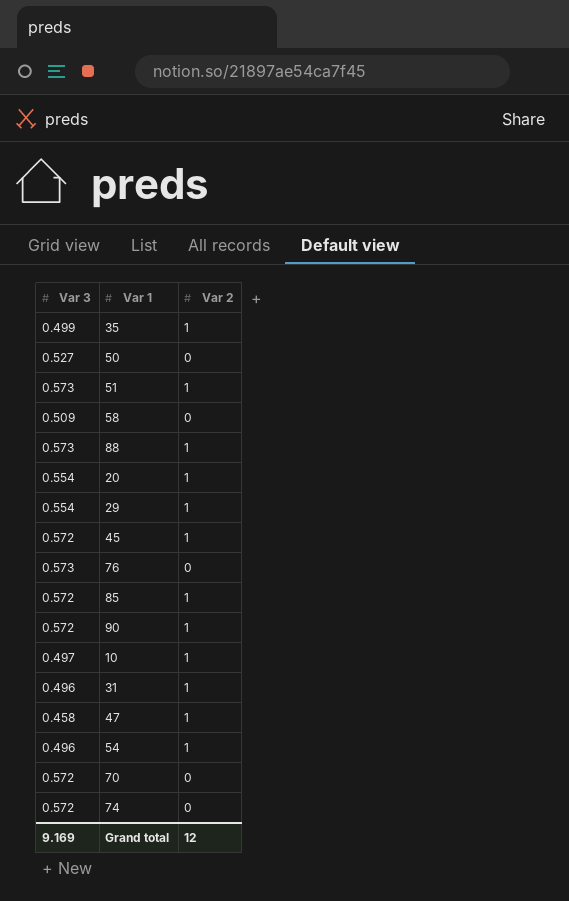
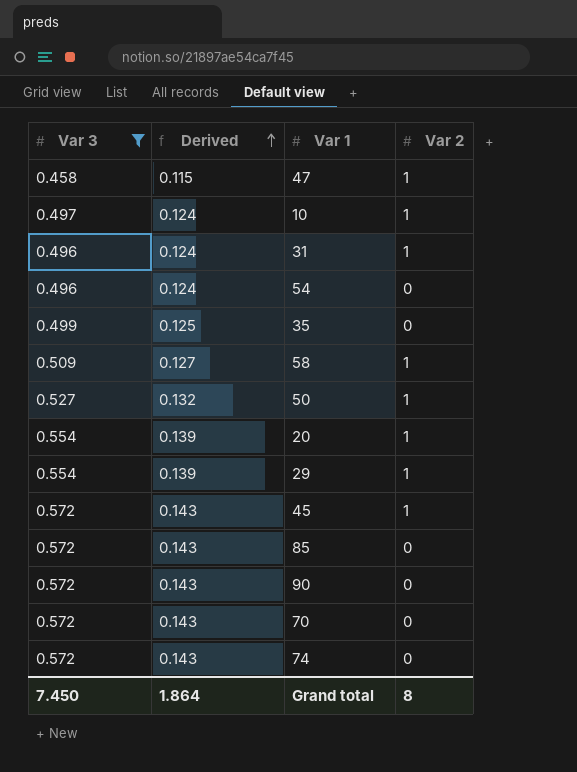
filter: none -> Var 3 != 0.573
row order: none -> Derived ascending
column Derived | formula: none -> [Var 3] * 0.25
54 | Var 2: 1 -> 0
35 | Var 2: 1 -> 0
58 | Var 2: 0 -> 1
50 | Var 2: 0 -> 1
85 | Var 2: 1 -> 0
90 | Var 2: 1 -> 0
Grand total | Var 3: 9.169 -> 7.450
Grand total | Var 2: 12 -> 8

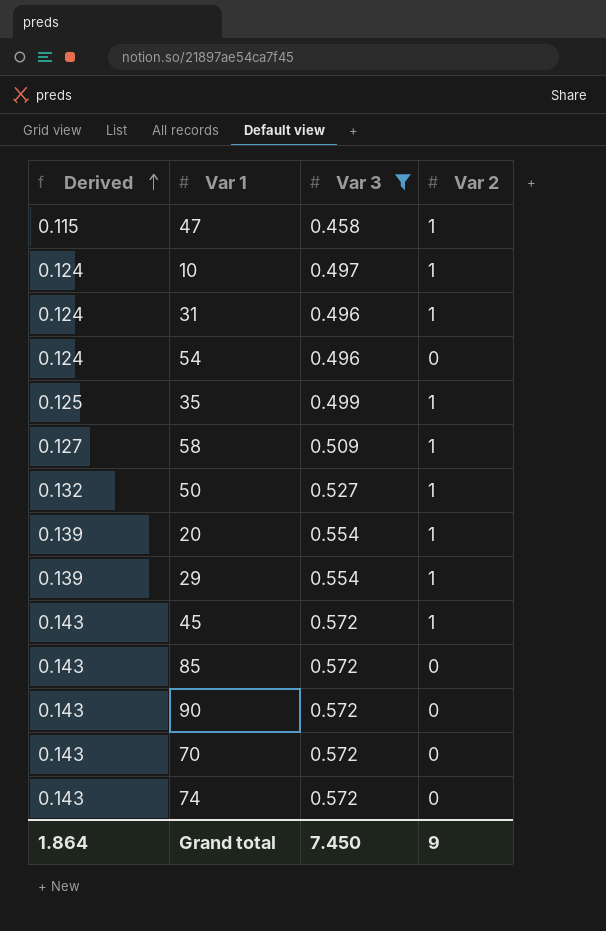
column Var 3 | position: 1 -> 3
35 | Var 2: 0 -> 1
Grand total | Var 2: 8 -> 9

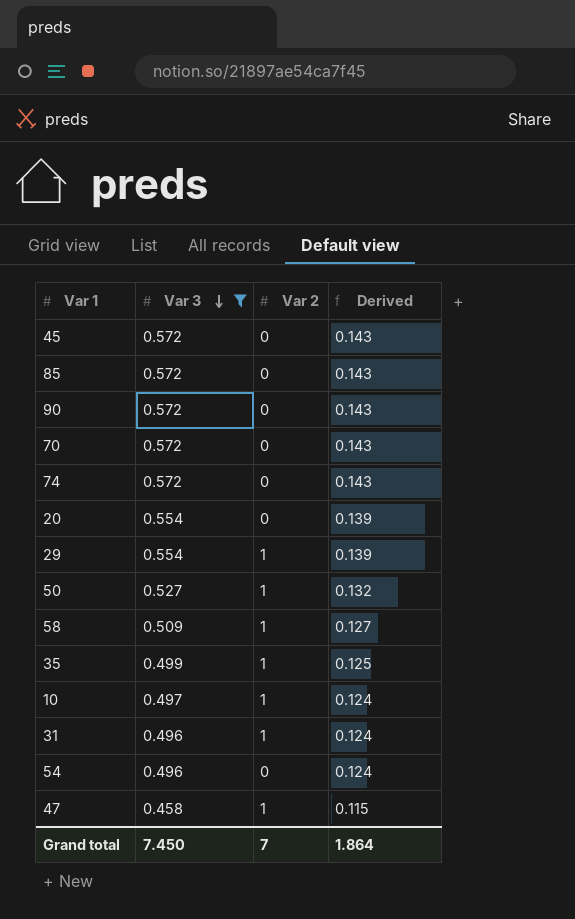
row order: Derived ascending -> Var 3 descending
column Derived | position: 1 -> 4
45 | Var 2: 1 -> 0
20 | Var 2: 1 -> 0
Grand total | Var 2: 9 -> 7

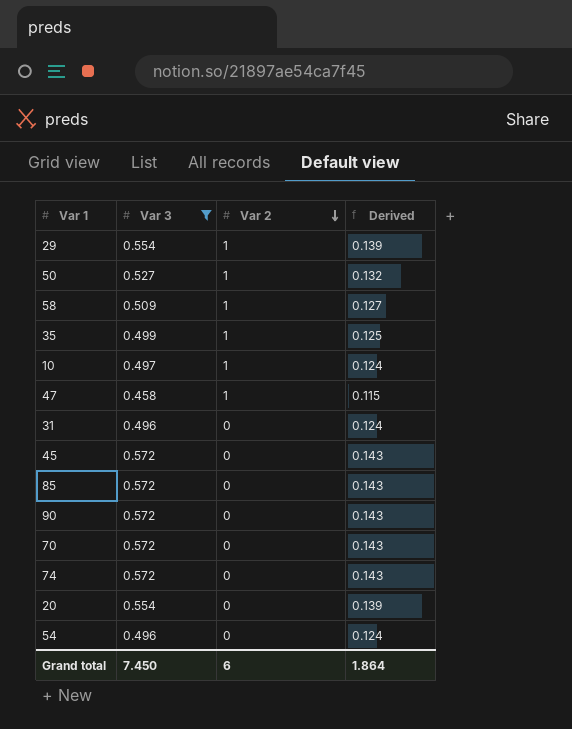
row order: Var 3 descending -> Var 2 descending
31 | Var 2: 1 -> 0
Grand total | Var 2: 7 -> 6

